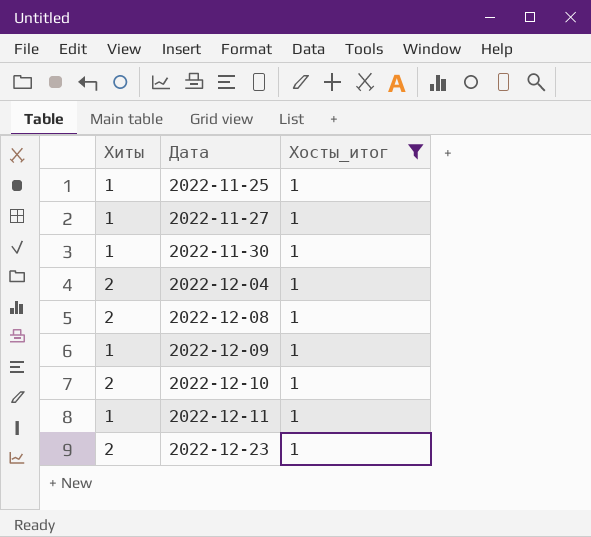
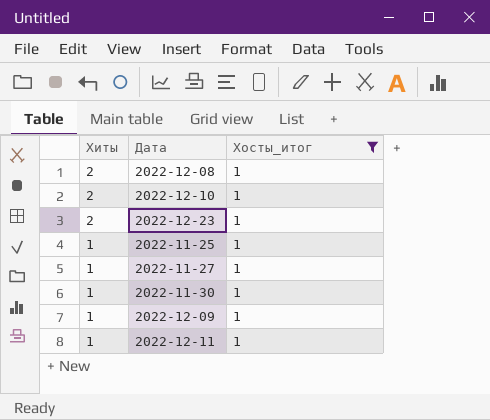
row order: Дата ascending -> Хиты descending
row 2022-12-04: 2 | 1 -> none

